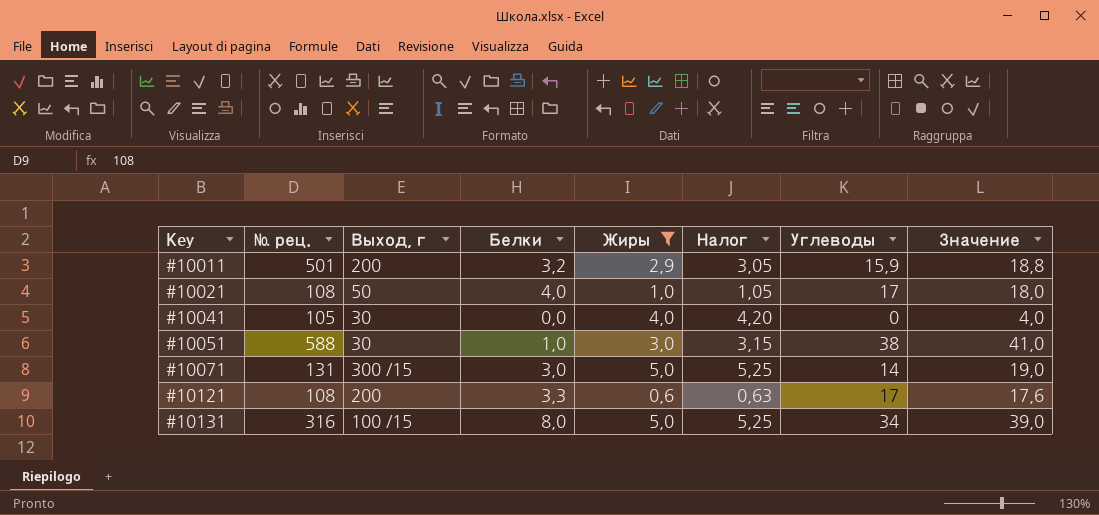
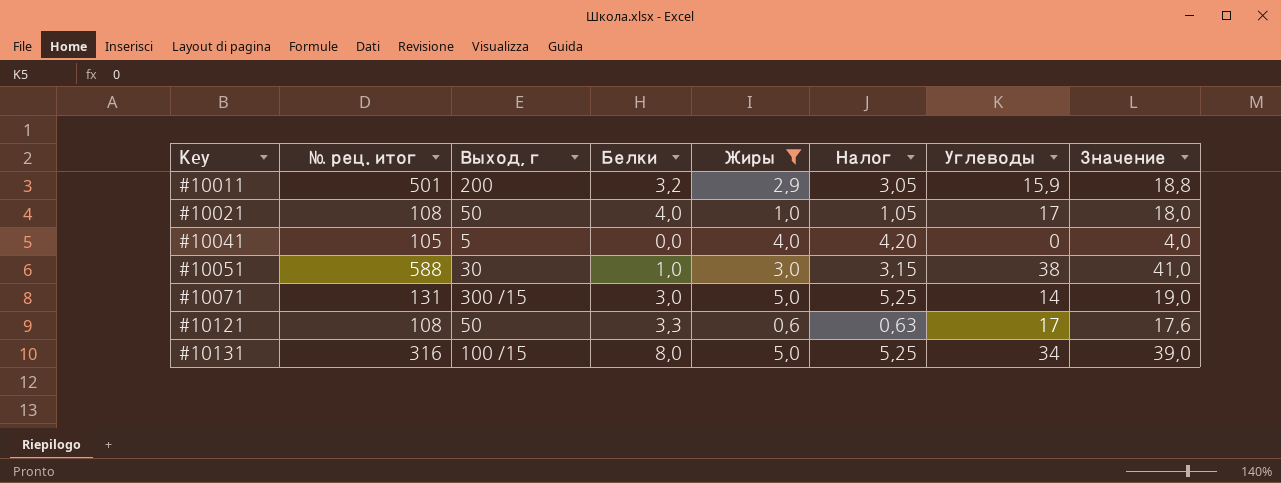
column name: № рец. -> № рец. итог
#10041 | Выход, г: 30 -> 5
#10121 | Выход, г: 200 -> 50

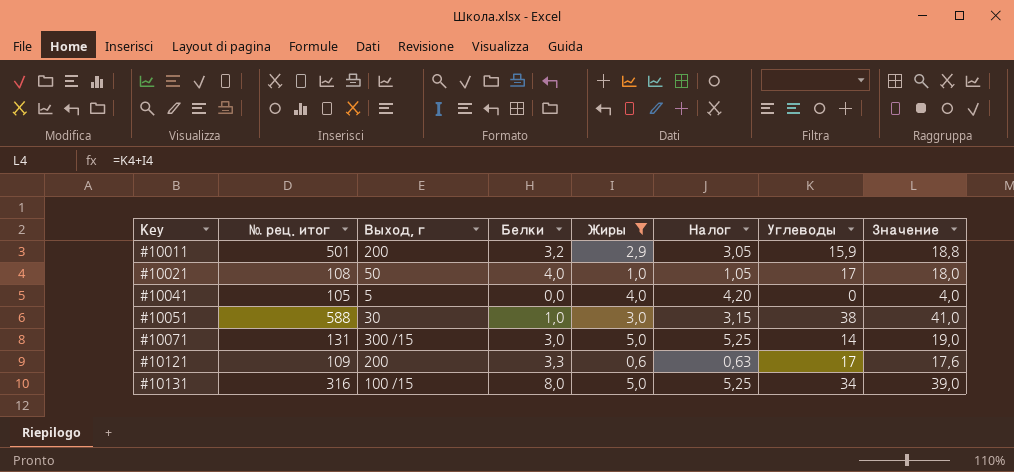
#10121 | № рец. итог: 108 -> 109
#10121 | Выход, г: 50 -> 200

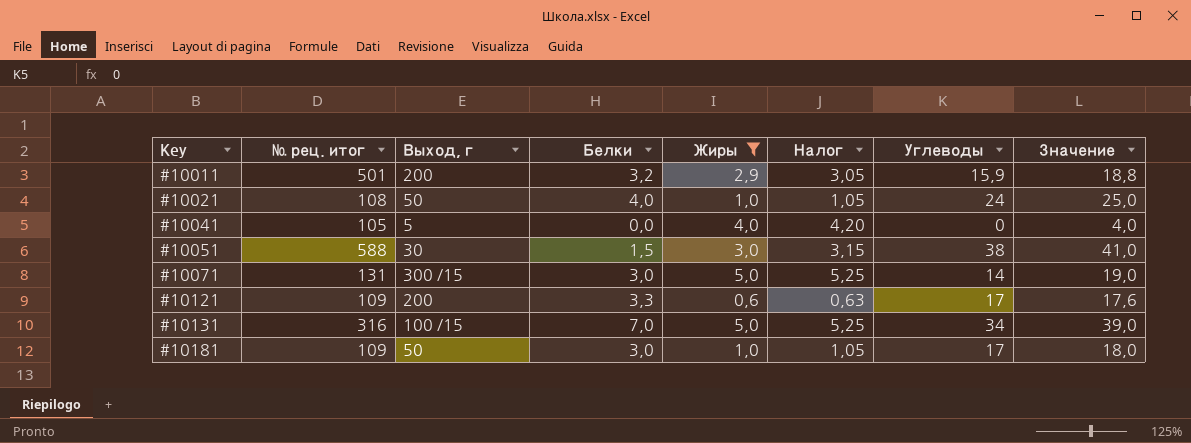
#10021 | Углеводы: 17 -> 24
#10021 | Значение: 18,0 -> 25,0
#10051 | Белки: 1,0 -> 1,5
#10131 | Белки: 8,0 -> 7,0
row #10181: none -> 109 | 50 | 3,0 | 1,0 | 1,05 | 17 | 18,0

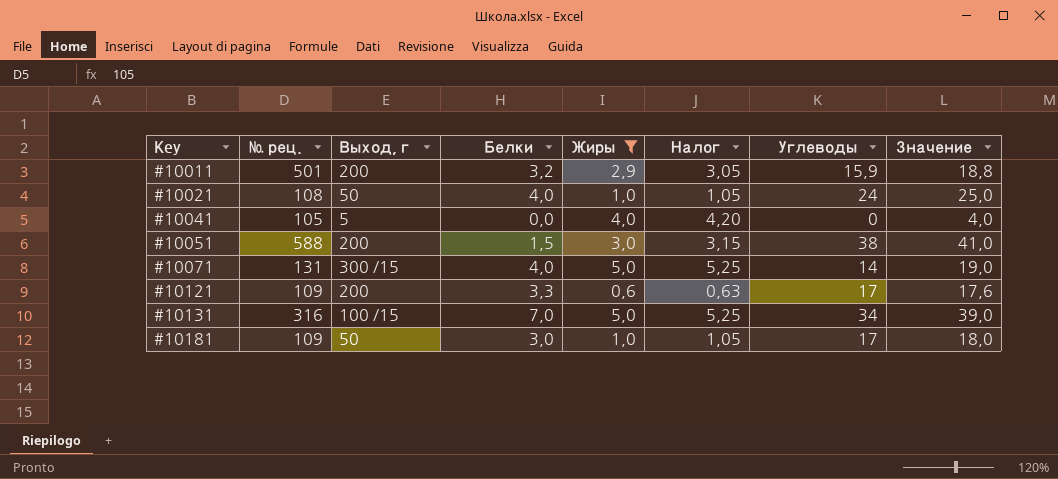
column name: № рец. итог -> № рец.
#10051 | Выход, г: 30 -> 200
#10071 | Белки: 3,0 -> 4,0

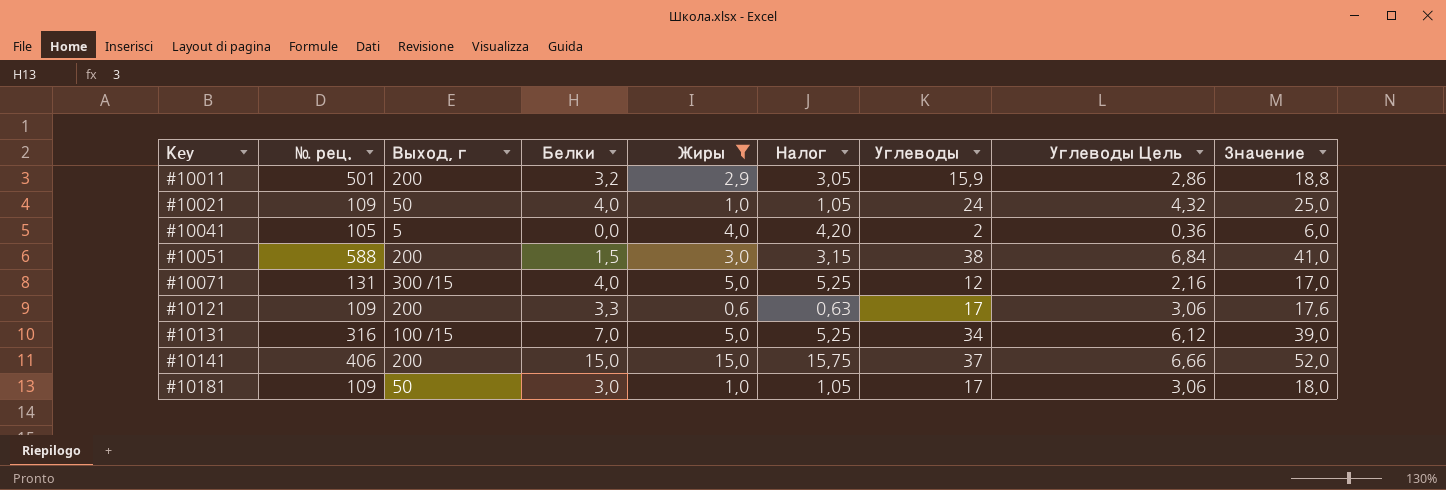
column Углеводы Цель | formula: none -> [Углеводы] * 0,18
#10021 | № рец.: 108 -> 109
#10041 | Углеводы: 0 -> 2
#10041 | Значение: 4,0 -> 6,0
#10071 | Углеводы: 14 -> 12
#10071 | Значение: 19,0 -> 17,0
row #10141: none -> 406 | 200 | 15,0 | 15,0 | 15,75 | 37 | 6,66 | 52,0

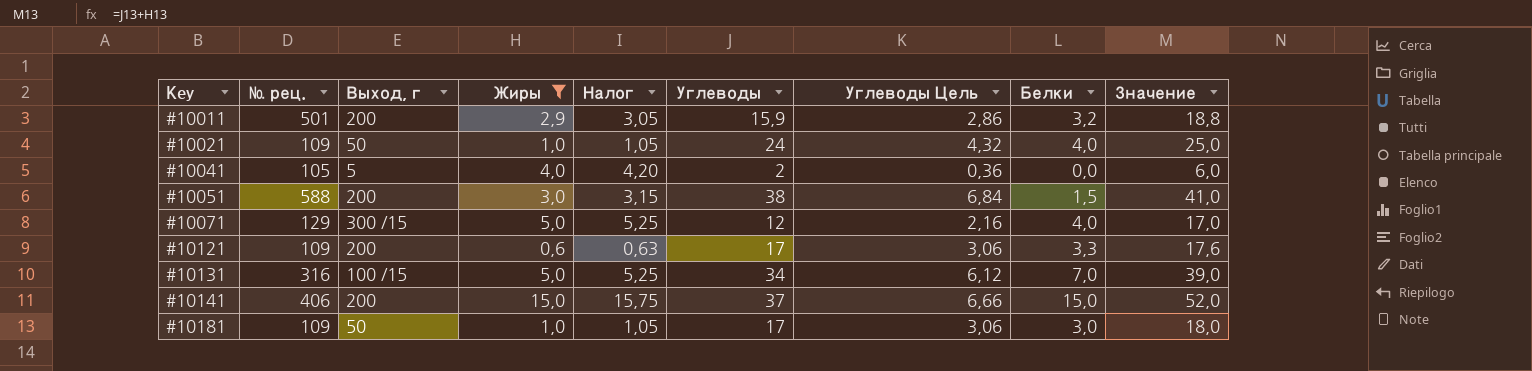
column Белки | position: 4 -> 8
#10071 | № рец.: 131 -> 129

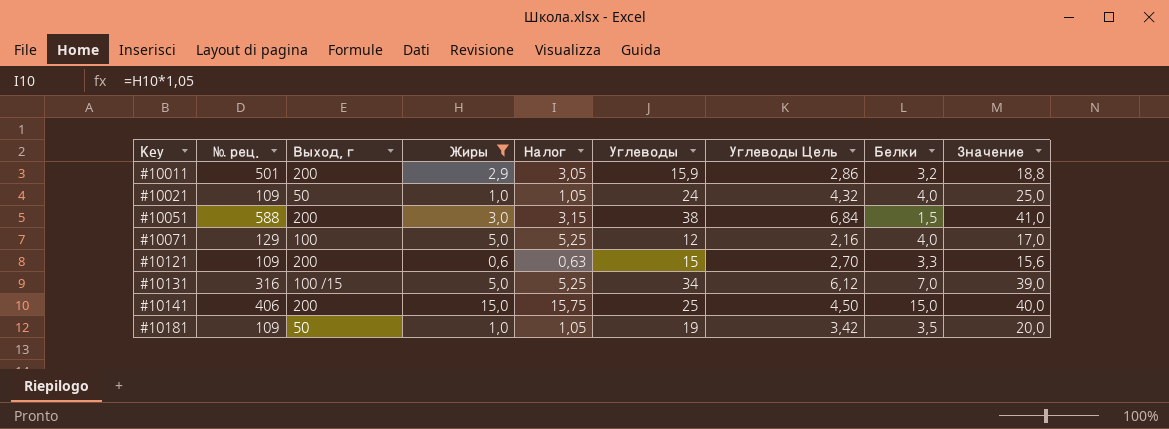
row #10041: 105 | 5 | 4,0 | 4,20 | 2 | 0,36 | 0,0 | 6,0 -> none
#10071 | Выход, г: 300 /15 -> 100
#10121 | Углеводы: 17 -> 15
#10121 | Углеводы Цель: 3,06 -> 2,70
#10121 | Значение: 17,6 -> 15,6
#10141 | Углеводы: 37 -> 25
#10141 | Углеводы Цель: 6,66 -> 4,50
#10141 | Значение: 52,0 -> 40,0
#10181 | Углеводы: 17 -> 19
#10181 | Углеводы Цель: 3,06 -> 3,42
#10181 | Белки: 3,0 -> 3,5
#10181 | Значение: 18,0 -> 20,0

